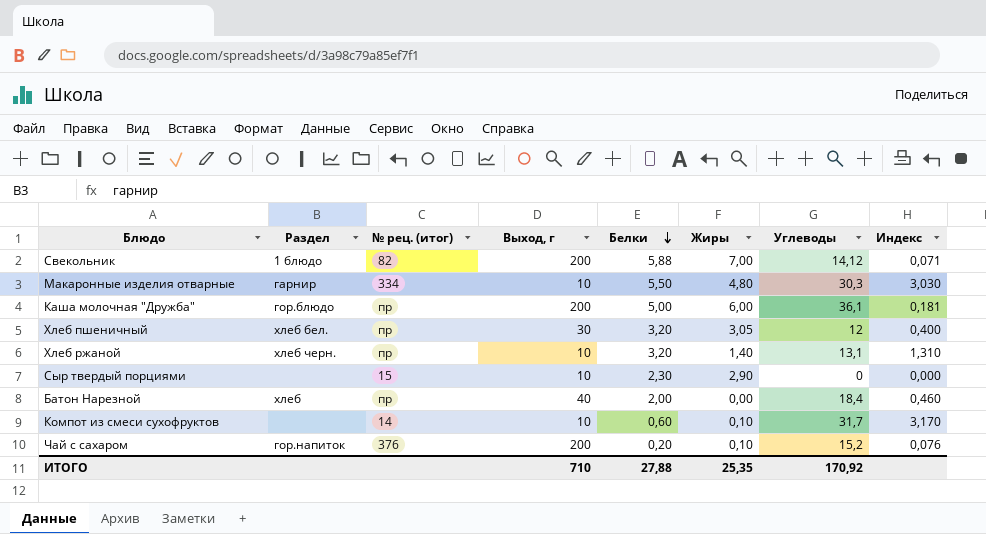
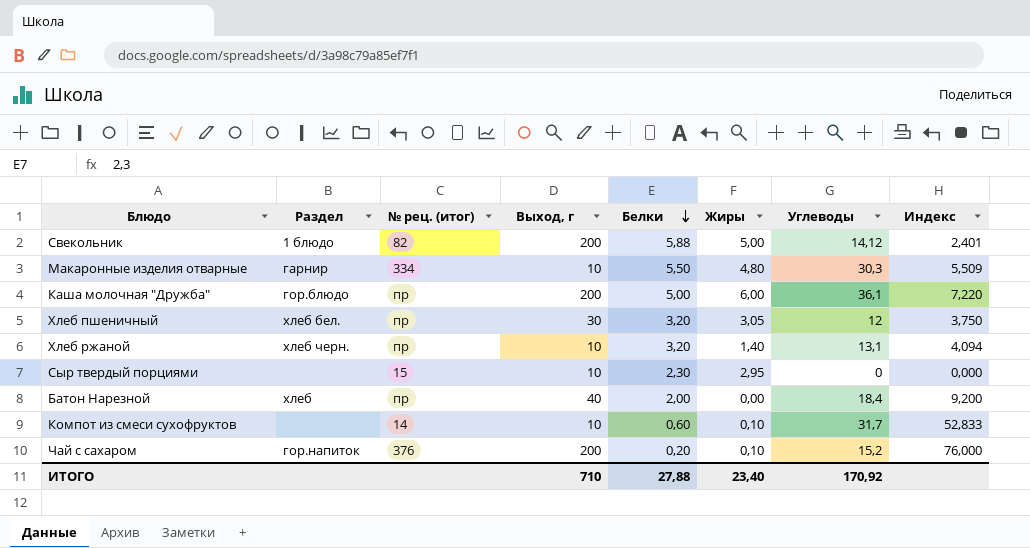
column Индекс | formula: [Углеводы] / [Выход, г] -> [Углеводы] / [Белки]
Свекольник | Жиры: 7,00 -> 5,00
Сыр твердый порциями | Жиры: 2,90 -> 2,95
ИТОГО | Жиры: 25,35 -> 23,40

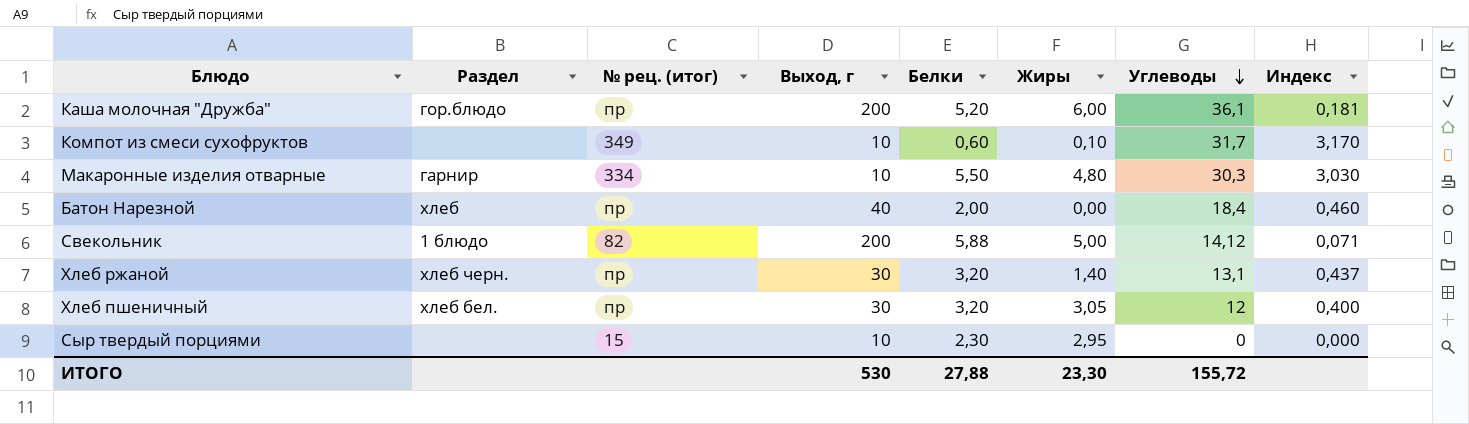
row order: Белки descending -> Углеводы descending
column Индекс | formula: [Углеводы] / [Белки] -> [Углеводы] / [Выход, г]
row Чай с сахаром: гор.напиток | 376 | 200 | 0,20 | 0,10 | 15,2 | 76,000 -> none
Каша молочная "Дружба" | Белки: 5,00 -> 5,20
Компот из смеси сухофруктов | № рец. (итог): 14 -> 349
Хлеб ржаной | Выход, г: 10 -> 30
ИТОГО | Выход, г: 710 -> 530
ИТОГО | Жиры: 23,40 -> 23,30
ИТОГО | Углеводы: 170,92 -> 155,72

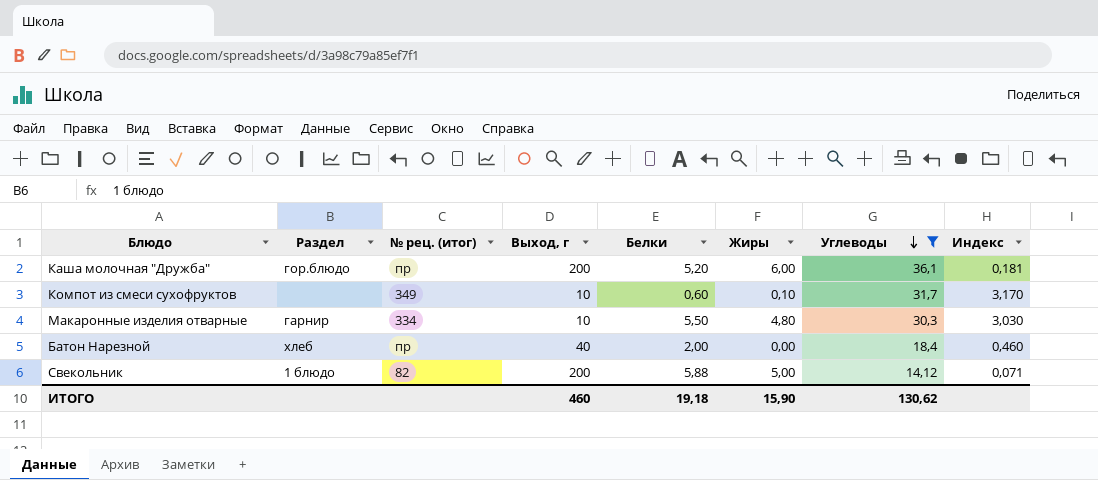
filter: none -> Углеводы >= 14,12
ИТОГО | Выход, г: 530 -> 460
ИТОГО | Белки: 27,88 -> 19,18
ИТОГО | Жиры: 23,30 -> 15,90
ИТОГО | Углеводы: 155,72 -> 130,62

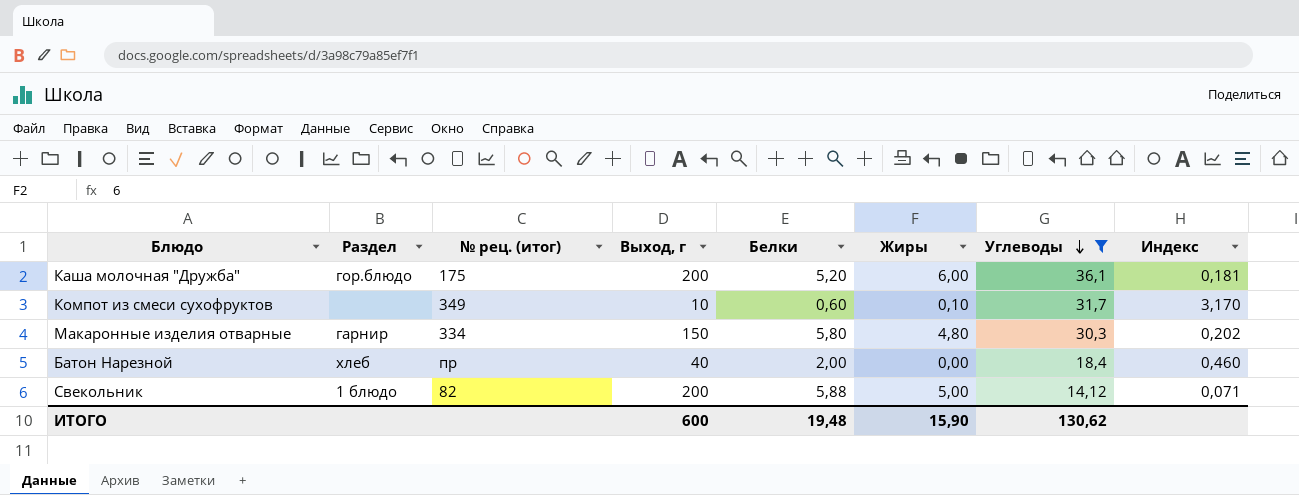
Каша молочная "Дружба" | № рец. (итог): пр -> 175
Макаронные изделия отварные | Выход, г: 10 -> 150
Макаронные изделия отварные | Белки: 5,50 -> 5,80
Макаронные изделия отварные | Индекс: 3,030 -> 0,202
ИТОГО | Выход, г: 460 -> 600
ИТОГО | Белки: 19,18 -> 19,48

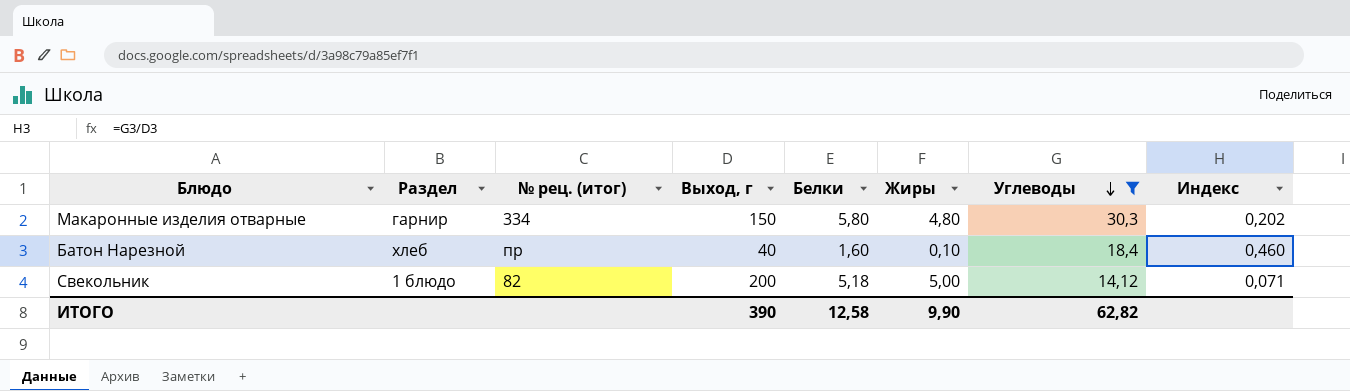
row Каша молочная "Дружба": гор.блюдо | 175 | 200 | 5,20 | 6,00 | 36,1 | 0,181 -> none
row Компот из смеси сухофруктов: none | 349 | 10 | 0,60 | 0,10 | 31,7 | 3,170 -> none
Батон Нарезной | Белки: 2,00 -> 1,60
Батон Нарезной | Жиры: 0,00 -> 0,10
Свекольник | Белки: 5,88 -> 5,18
ИТОГО | Выход, г: 600 -> 390
ИТОГО | Белки: 19,48 -> 12,58
ИТОГО | Жиры: 15,90 -> 9,90
ИТОГО | Углеводы: 130,62 -> 62,82

